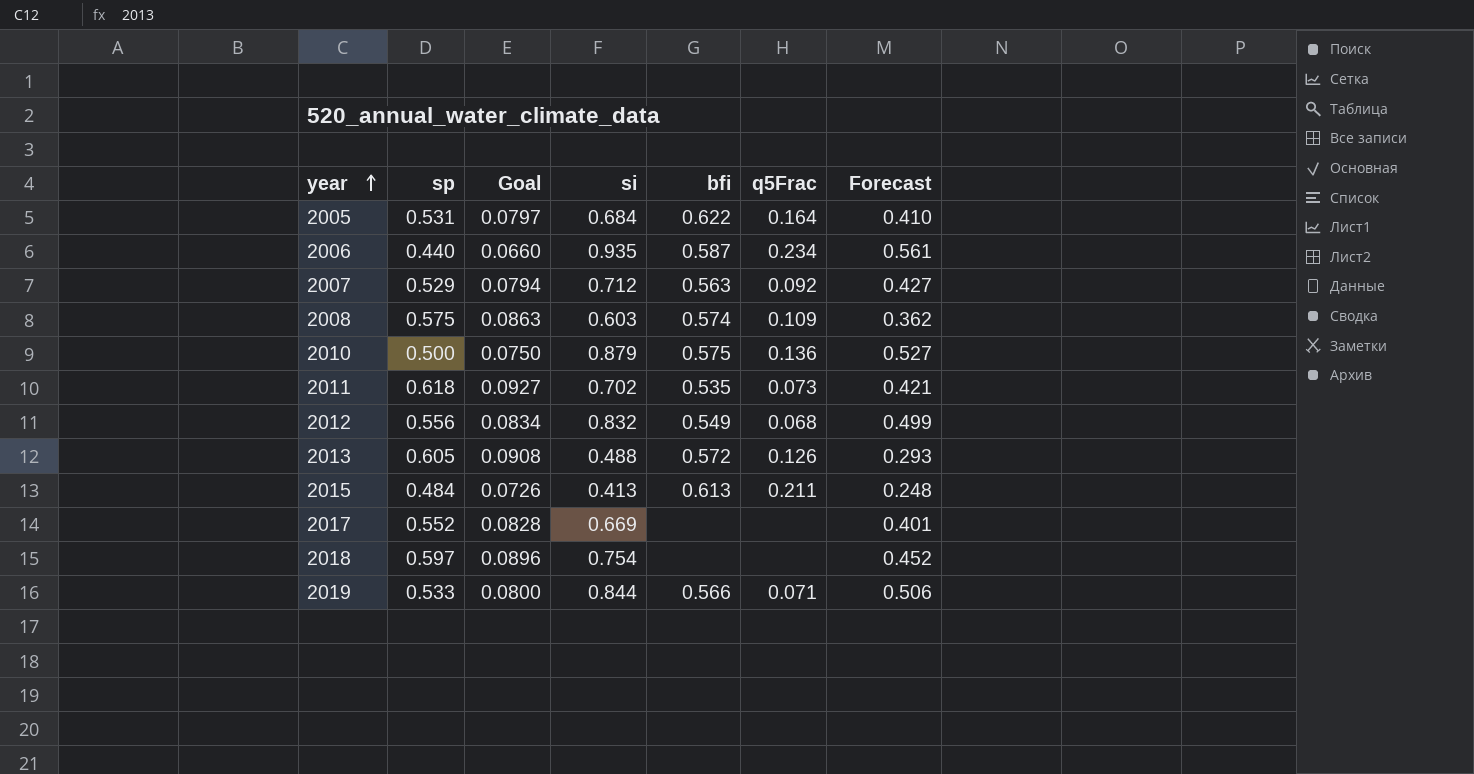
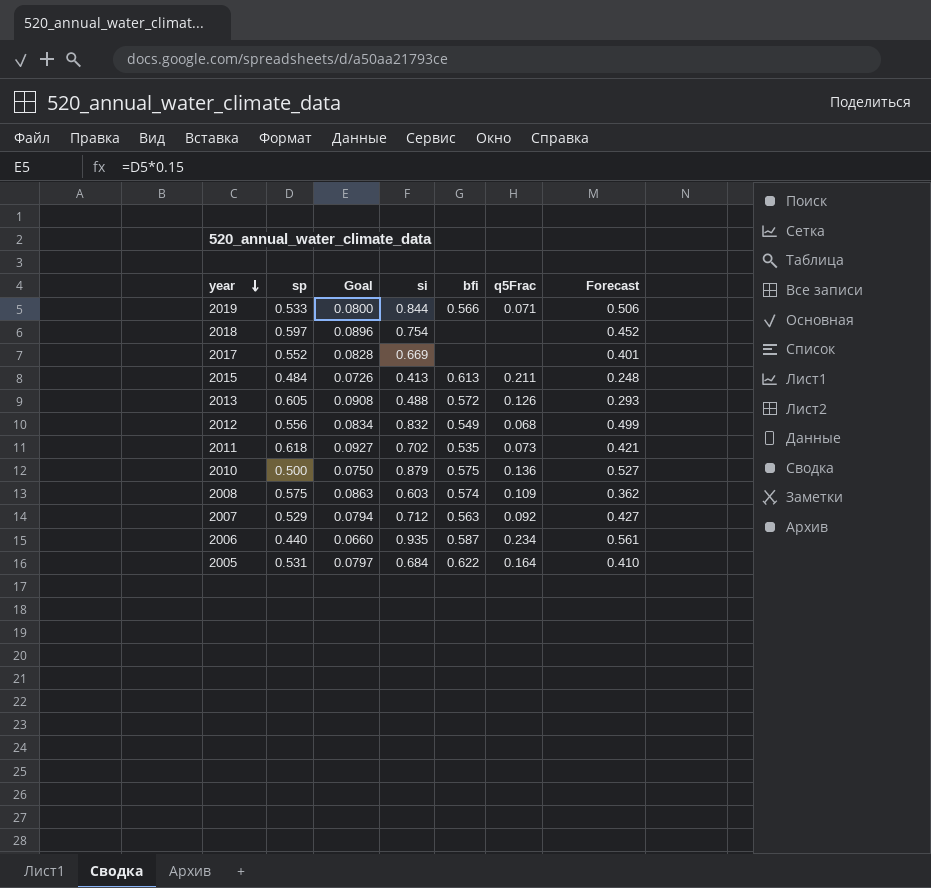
row order: year ascending -> year descending

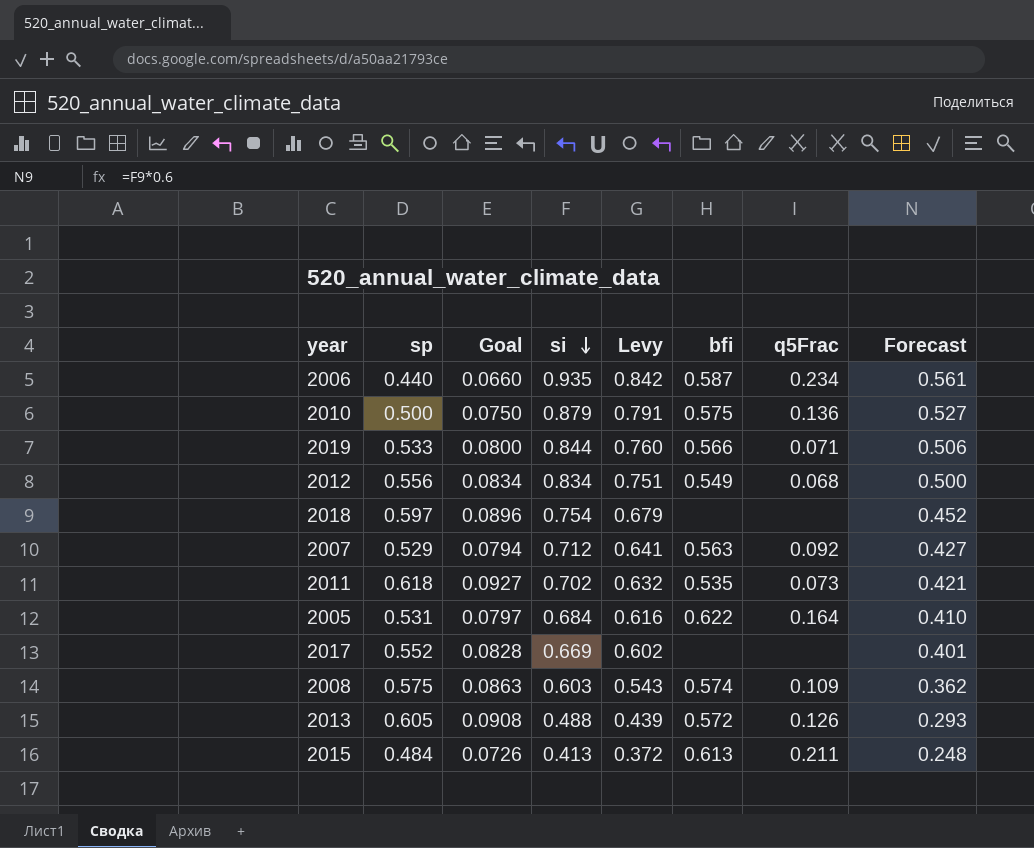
row order: year descending -> si descending
column Levy | formula: none -> [si] * 0.9
2012 | si: 0.832 -> 0.834
2012 | Forecast: 0.499 -> 0.500

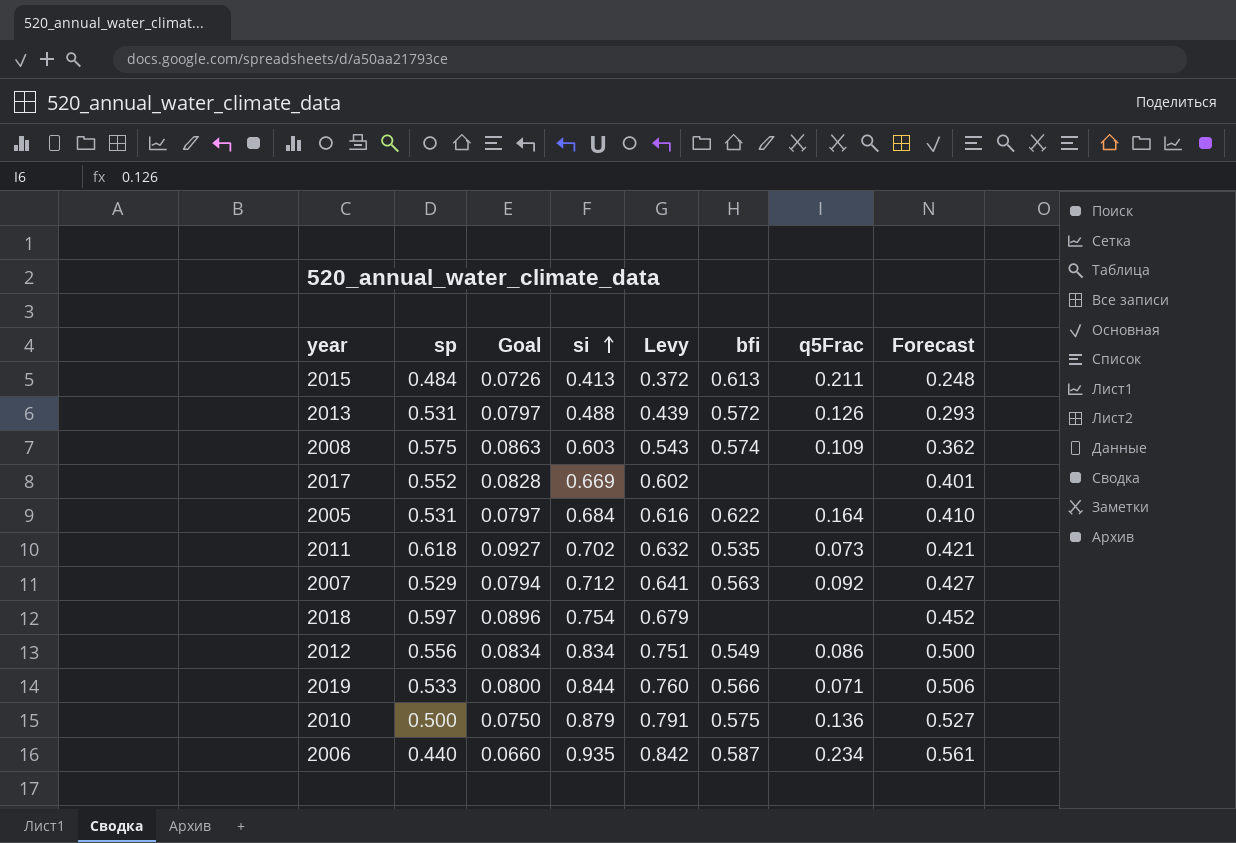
row order: si descending -> si ascending
2013 | sp: 0.605 -> 0.531
2013 | Goal: 0.0908 -> 0.0797
2012 | q5Frac: 0.068 -> 0.086

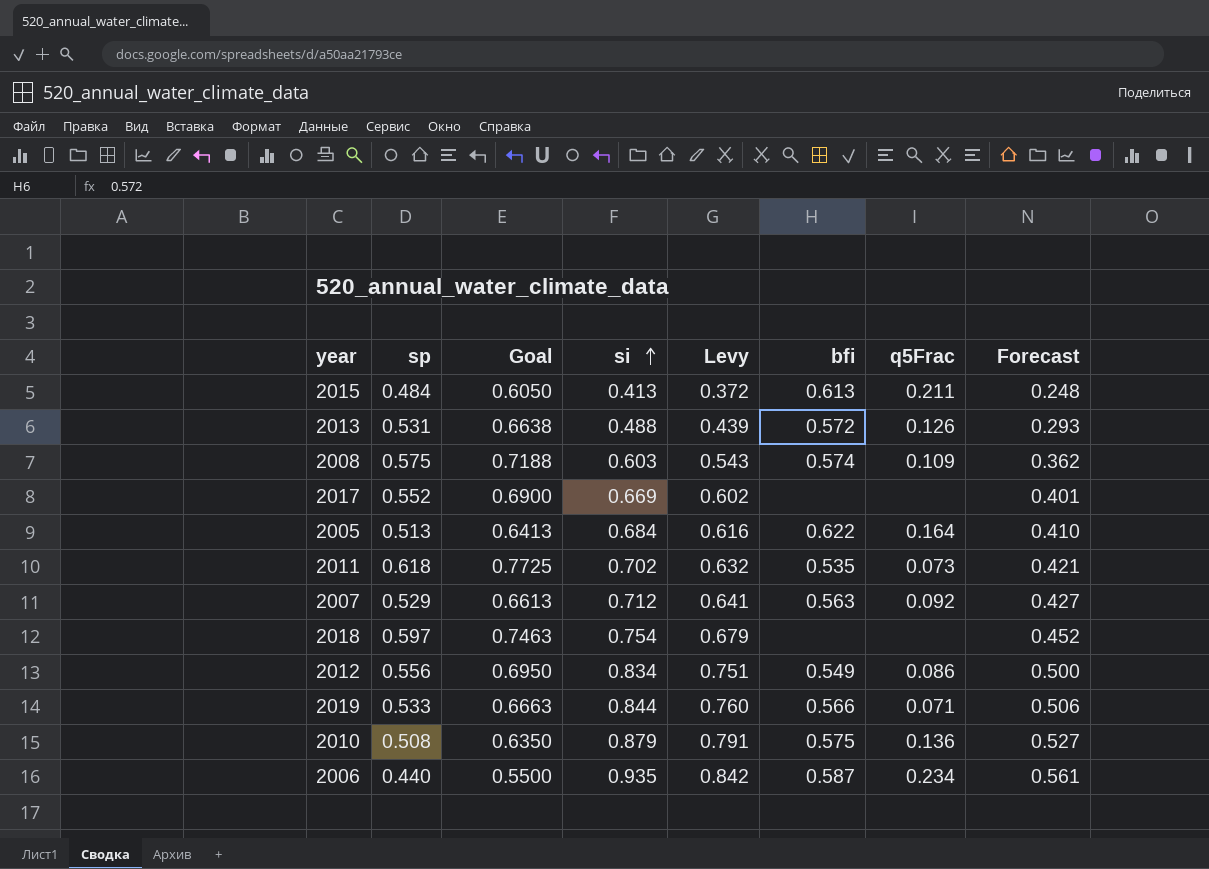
column Goal | formula: [sp] * 0.15 -> [sp] * 1.25
2005 | sp: 0.531 -> 0.513
2010 | sp: 0.500 -> 0.508

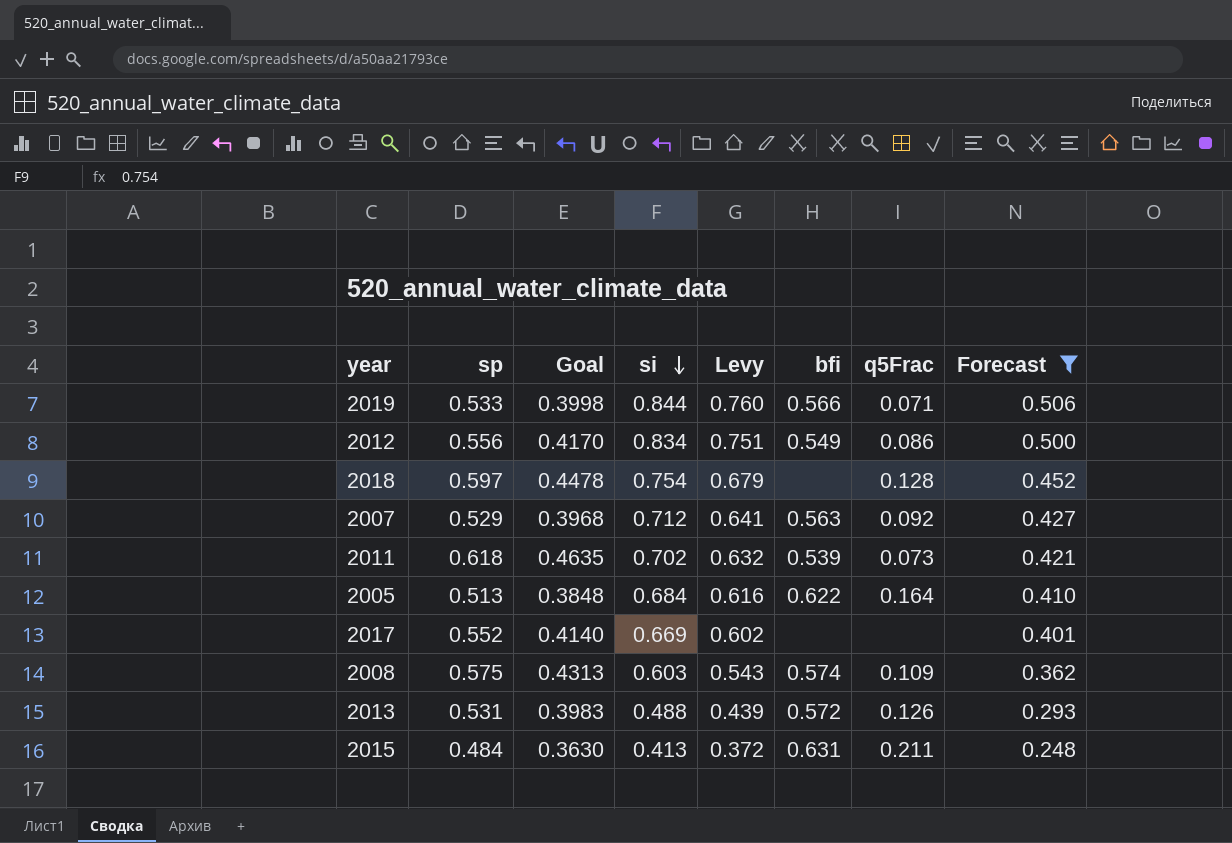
filter: none -> Forecast <= 0.506
row order: si ascending -> si descending
column Goal | formula: [sp] * 1.25 -> [sp] * 0.75
2018 | q5Frac: none -> 0.128
2011 | bfi: 0.535 -> 0.539
2015 | bfi: 0.613 -> 0.631

